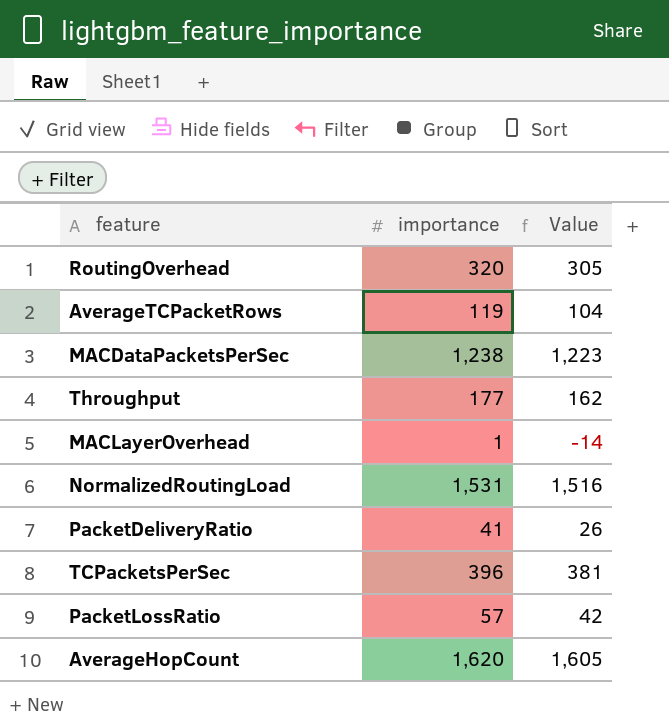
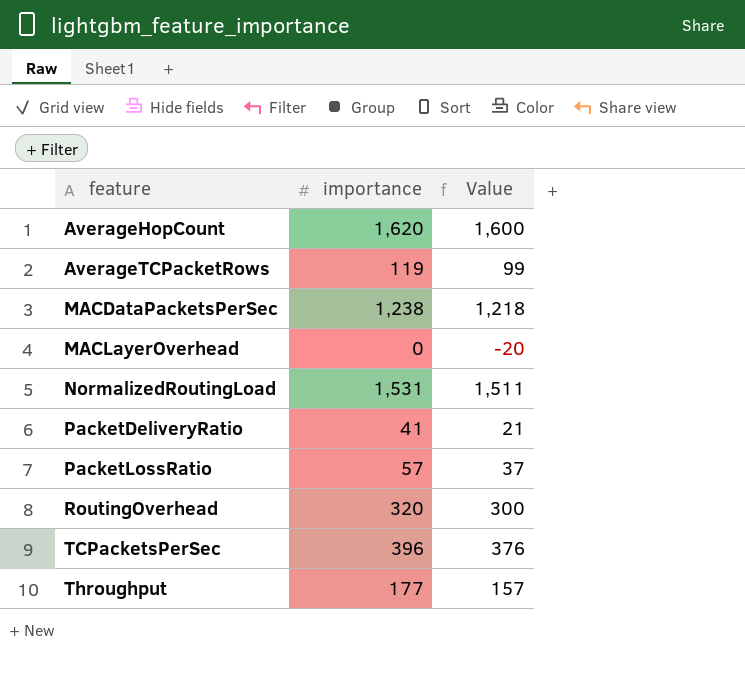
row order: none -> feature ascending
column Value | formula: [importance] - 15 -> [importance] - 20
MACLayerOverhead | importance: 1 -> 0

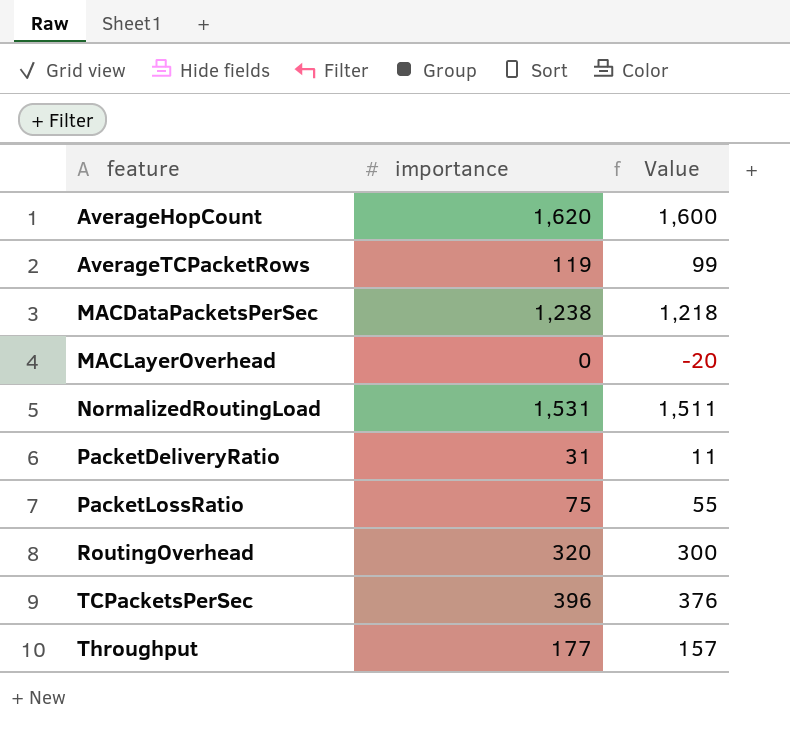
PacketDeliveryRatio | importance: 41 -> 31
PacketDeliveryRatio | Value: 21 -> 11
PacketLossRatio | importance: 57 -> 75
PacketLossRatio | Value: 37 -> 55

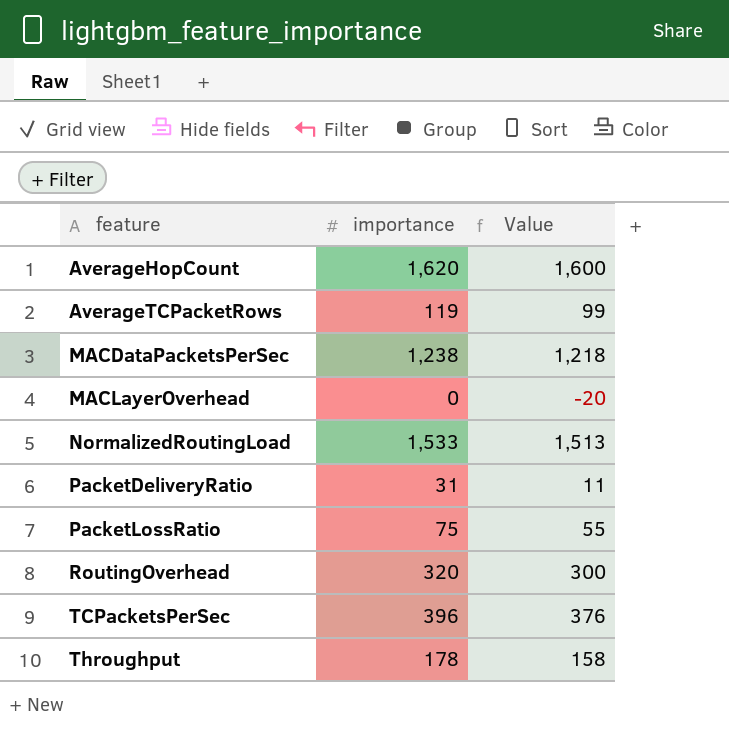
NormalizedRoutingLoad | importance: 1,531 -> 1,533
NormalizedRoutingLoad | Value: 1,511 -> 1,513
Throughput | importance: 177 -> 178
Throughput | Value: 157 -> 158

